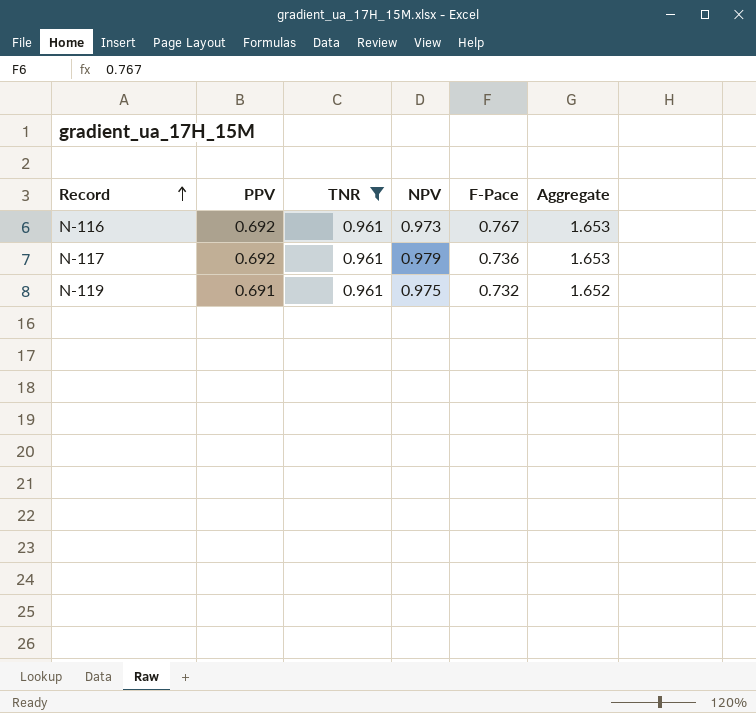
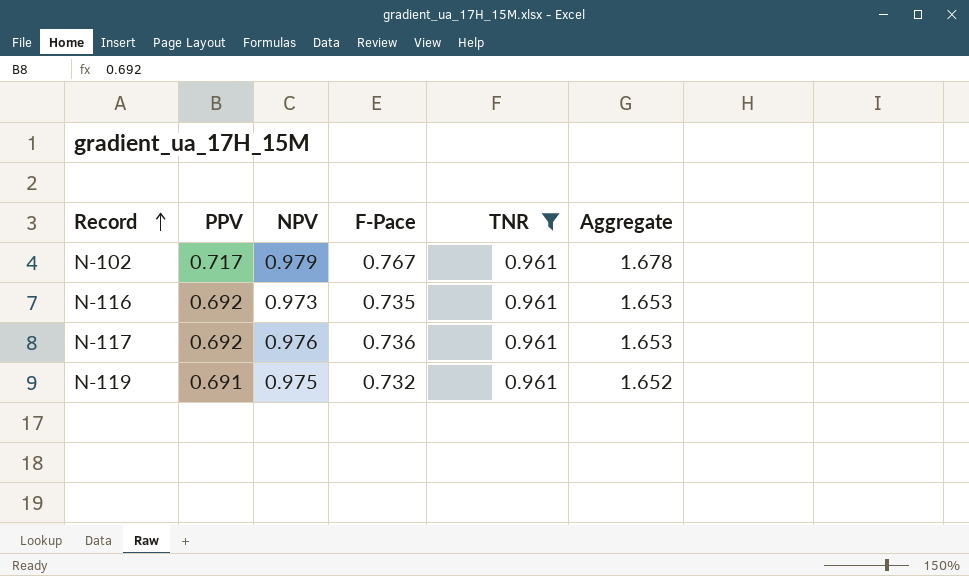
column TNR | position: 3 -> 5
row N-102: none -> 0.717 | 0.979 | 0.767 | 0.961 | 1.678
N-116 | F-Pace: 0.767 -> 0.735
N-117 | NPV: 0.979 -> 0.976

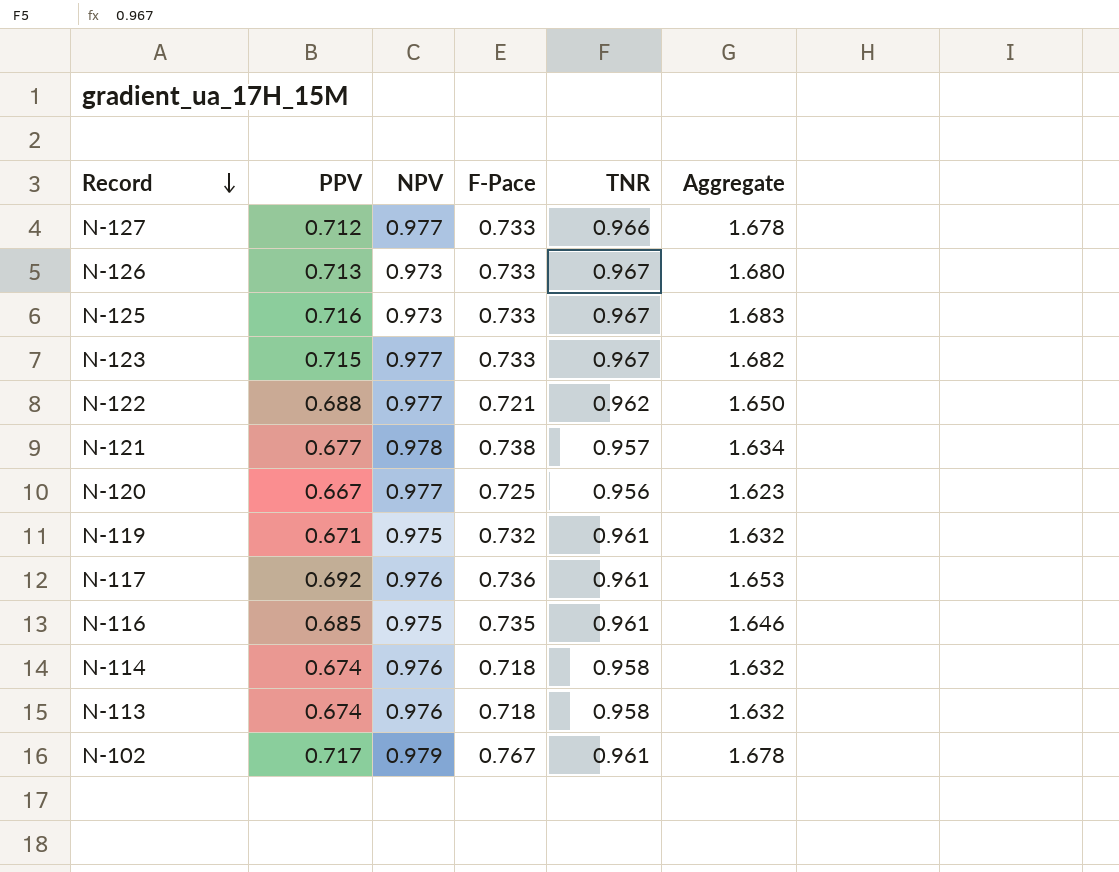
filter: TNR = 0.961 -> none
row order: Record ascending -> Record descending
N-119 | PPV: 0.691 -> 0.671
N-119 | Aggregate: 1.652 -> 1.632
N-116 | PPV: 0.692 -> 0.685
N-116 | NPV: 0.973 -> 0.975
N-116 | Aggregate: 1.653 -> 1.646

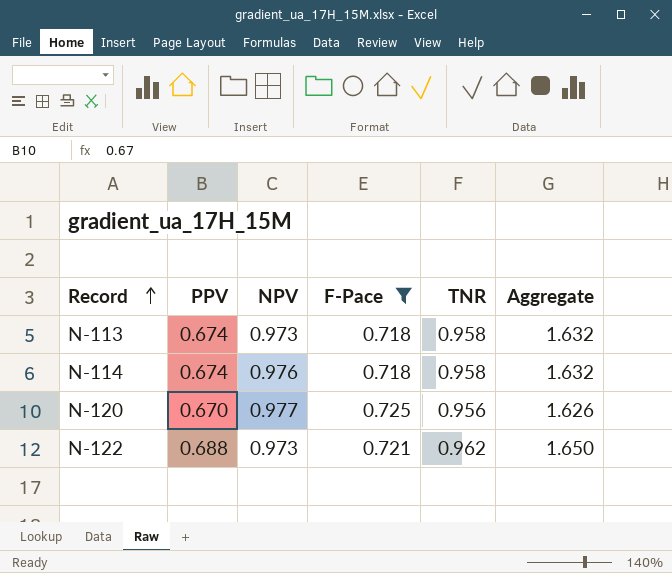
filter: none -> F-Pace <= 0.725
row order: Record descending -> Record ascending
N-113 | NPV: 0.976 -> 0.973
N-120 | PPV: 0.667 -> 0.670
N-120 | Aggregate: 1.623 -> 1.626
N-122 | NPV: 0.977 -> 0.973

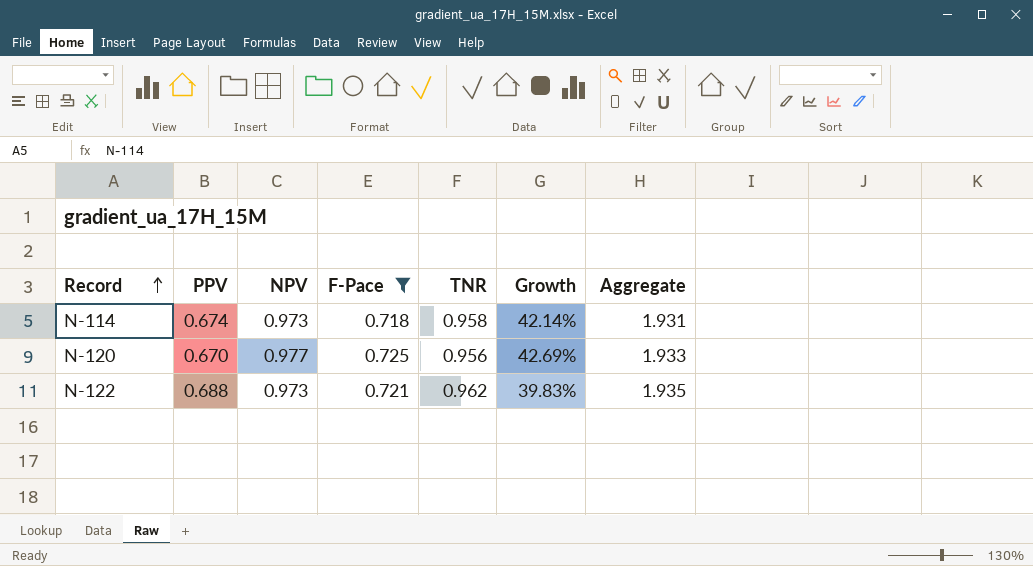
column Growth | formula: none -> ([TNR] - [PPV]) / [PPV]
column Aggregate | formula: [PPV] + [TNR] -> [NPV] + [TNR]
row N-113: 0.674 | 0.973 | 0.718 | 0.958 | 1.632 -> none
N-114 | NPV: 0.976 -> 0.973

